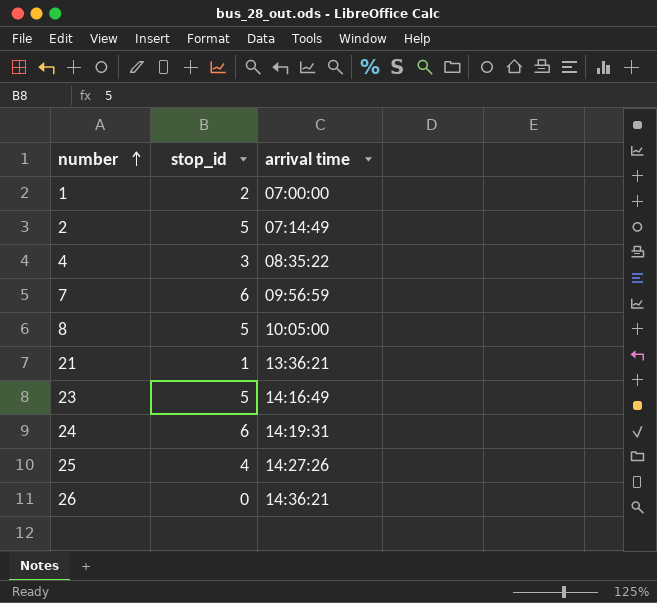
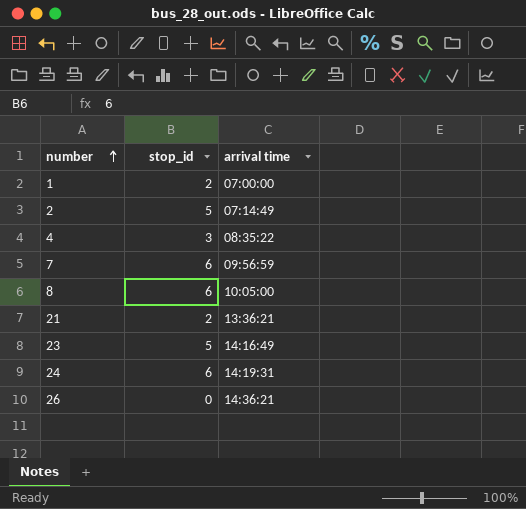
row 25: 4 | 14:27:26 -> none
8 | stop_id: 5 -> 6
21 | stop_id: 1 -> 2

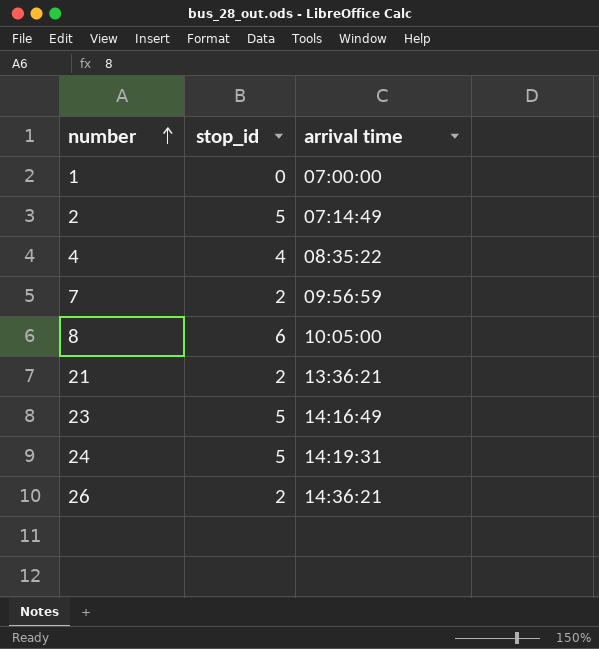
1 | stop_id: 2 -> 0
4 | stop_id: 3 -> 4
7 | stop_id: 6 -> 2
24 | stop_id: 6 -> 5
26 | stop_id: 0 -> 2

